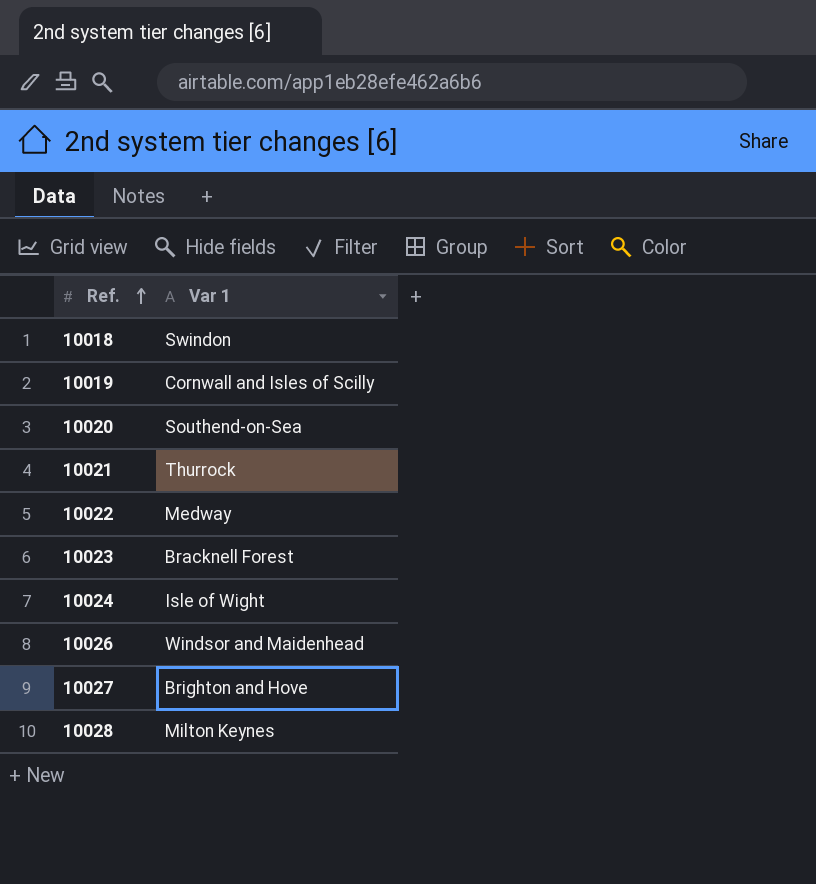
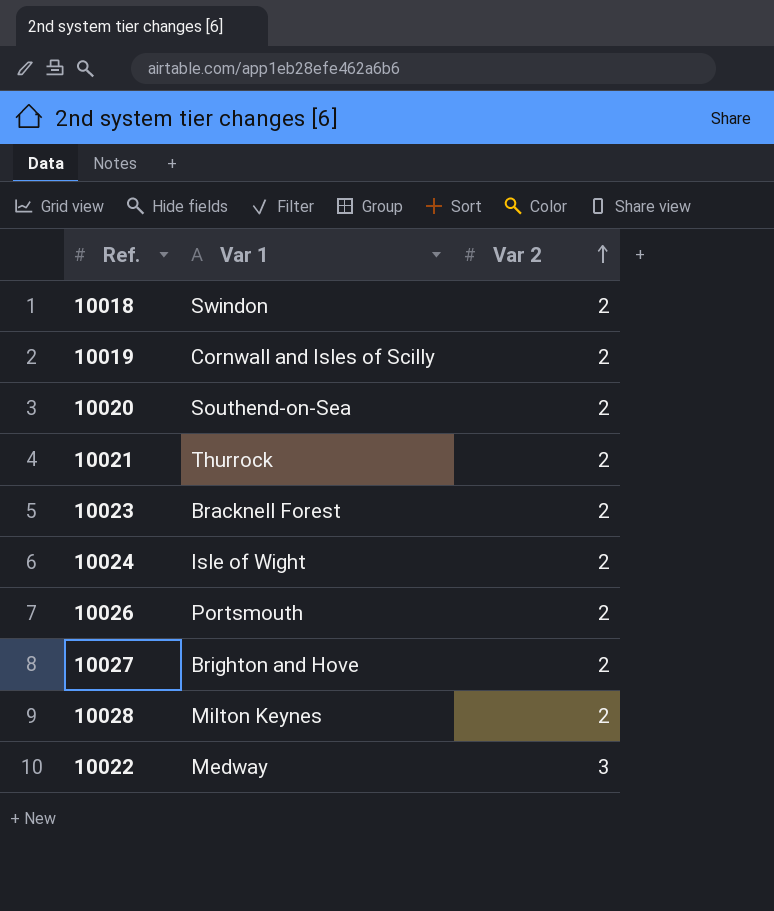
row order: Ref. ascending -> Var 2 ascending
column Var 2 | position: none -> 3
10026 | Var 1: Windsor and Maidenhead -> Portsmouth

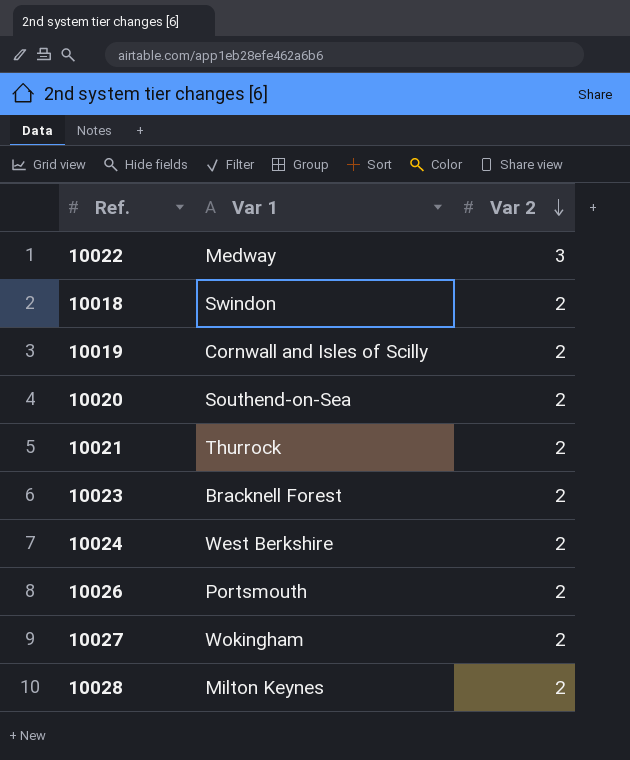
row order: Var 2 ascending -> Var 2 descending
10024 | Var 1: Isle of Wight -> West Berkshire
10027 | Var 1: Brighton and Hove -> Wokingham

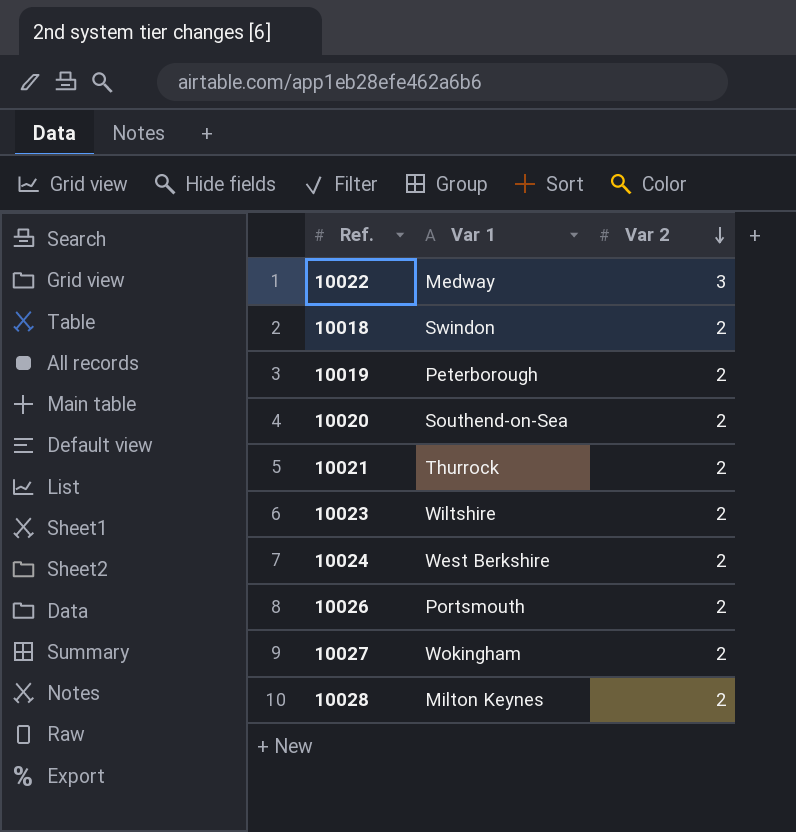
10019 | Var 1: Cornwall and Isles of Scilly -> Peterborough
10023 | Var 1: Bracknell Forest -> Wiltshire

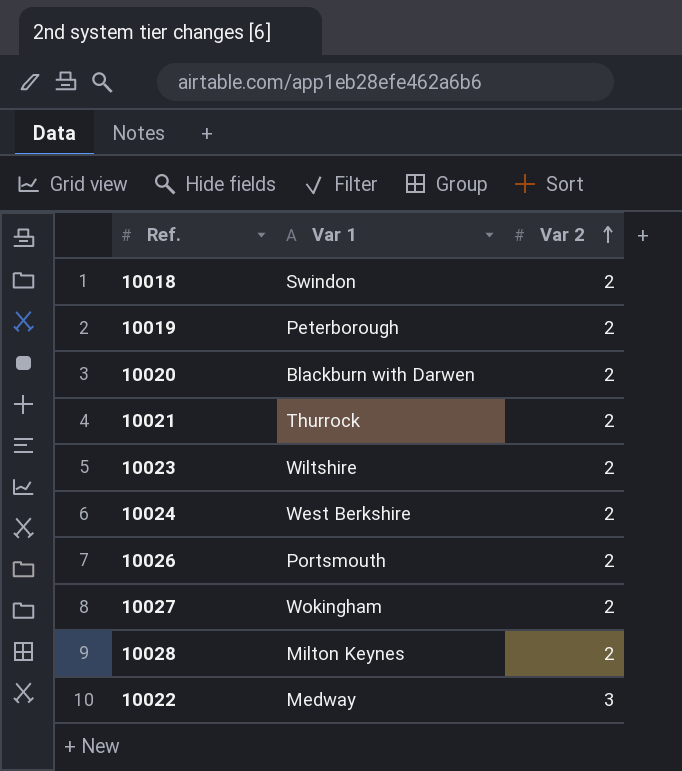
row order: Var 2 descending -> Var 2 ascending
10020 | Var 1: Southend-on-Sea -> Blackburn with Darwen

